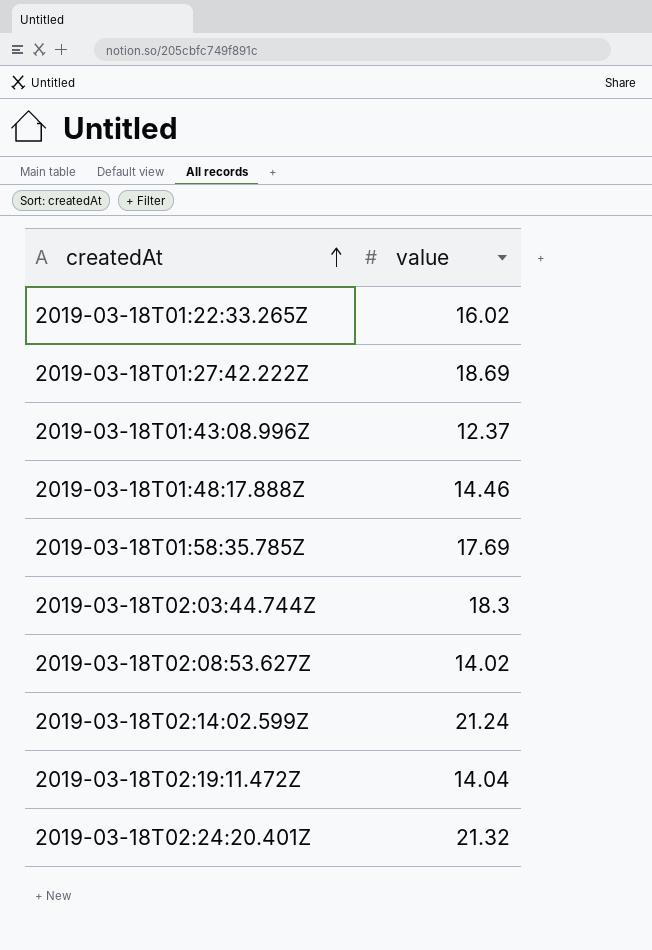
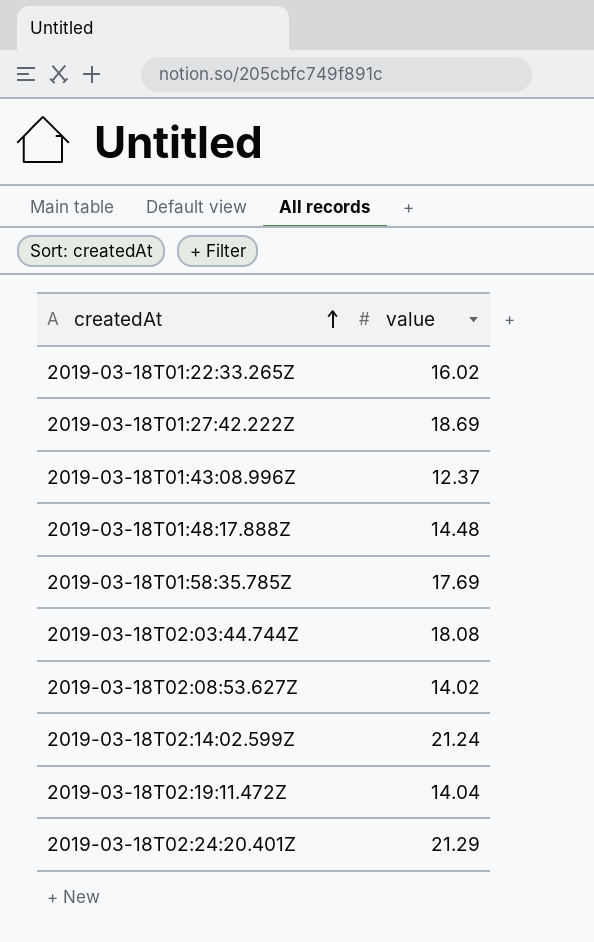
2019-03-18T01:48:17.888Z | value: 14.46 -> 14.48
2019-03-18T02:03:44.744Z | value: 18.3 -> 18.08
2019-03-18T02:24:20.401Z | value: 21.32 -> 21.29

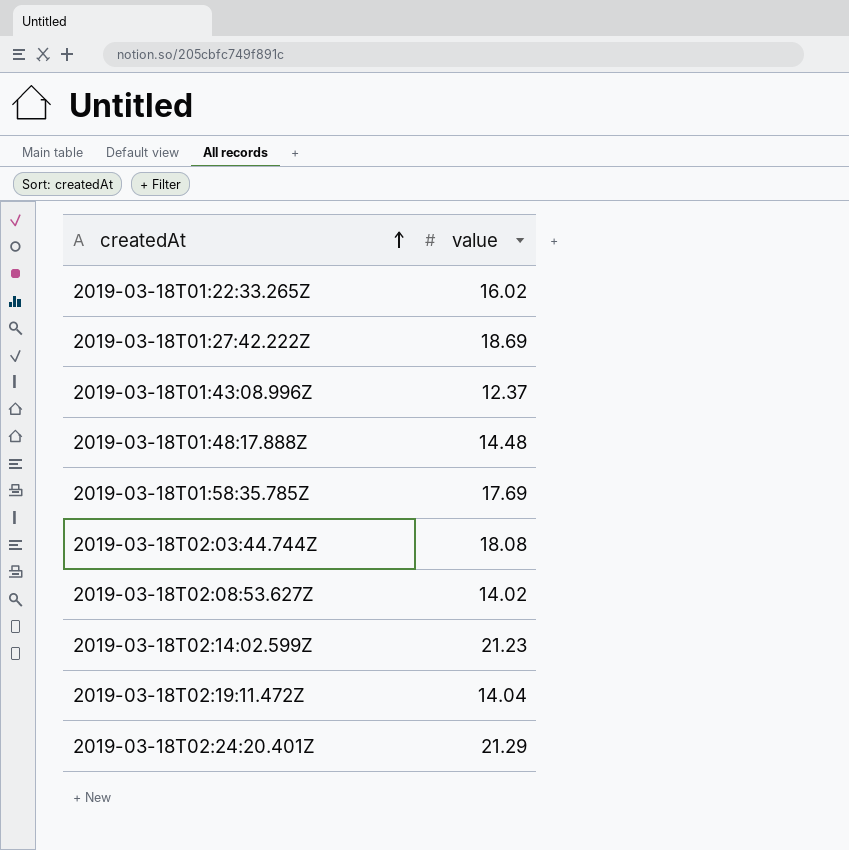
2019-03-18T02:14:02.599Z | value: 21.24 -> 21.23

